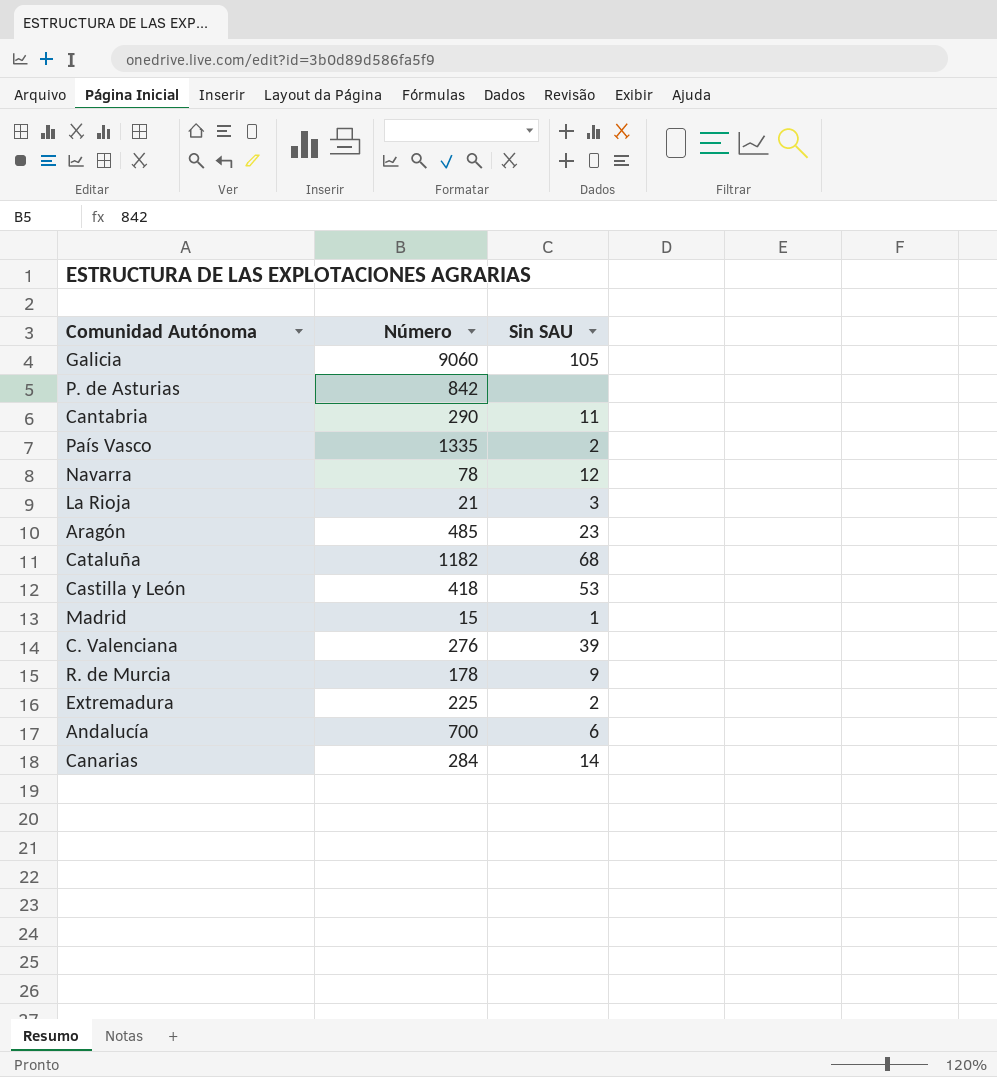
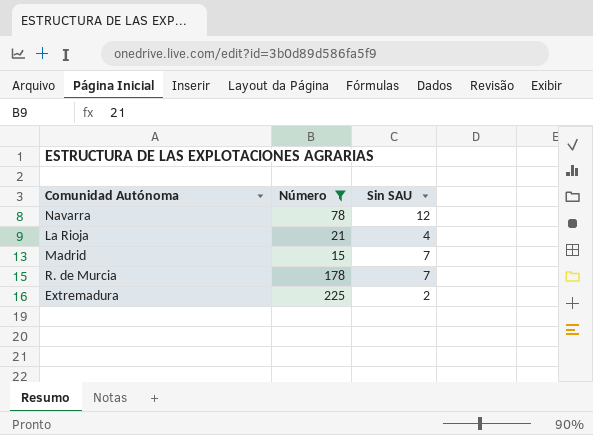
filter: none -> Número <= 225
La Rioja | Sin SAU: 3 -> 4
Madrid | Sin SAU: 1 -> 7
R. de Murcia | Sin SAU: 9 -> 7

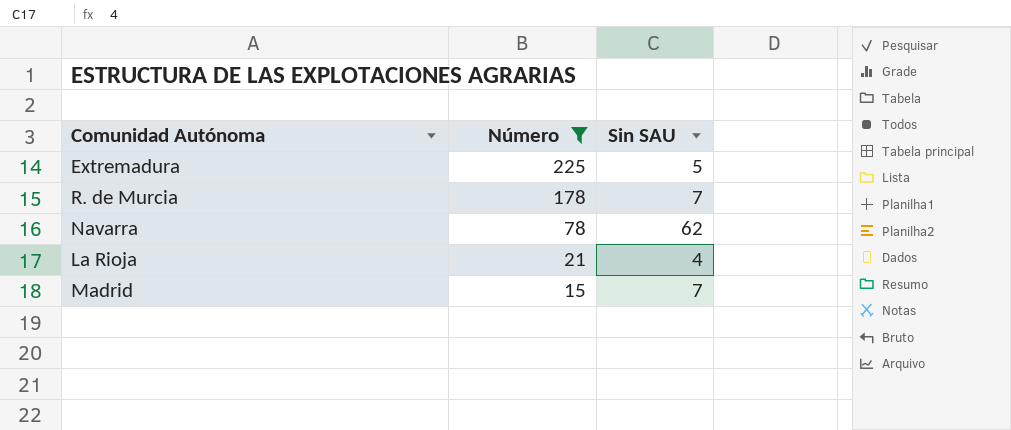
row order: none -> Número descending
Extremadura | Sin SAU: 2 -> 5
Navarra | Sin SAU: 12 -> 62

